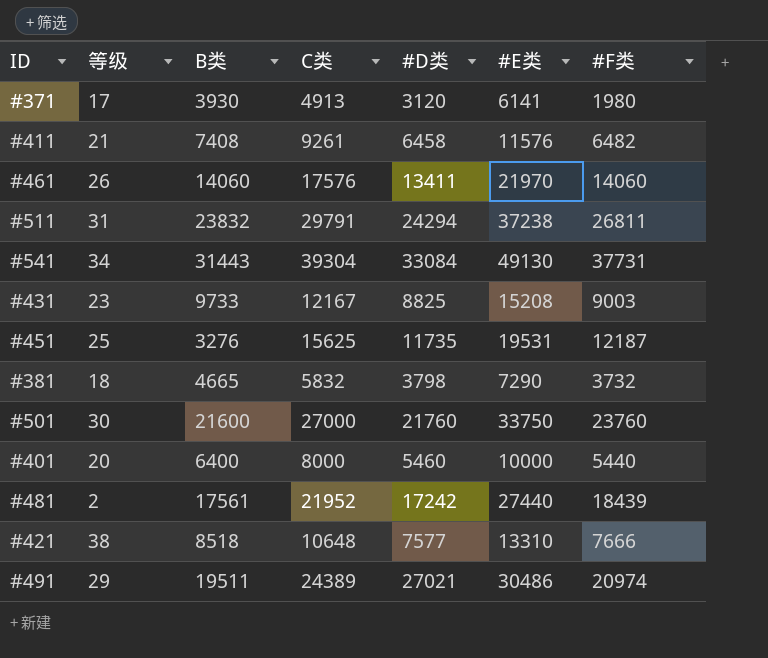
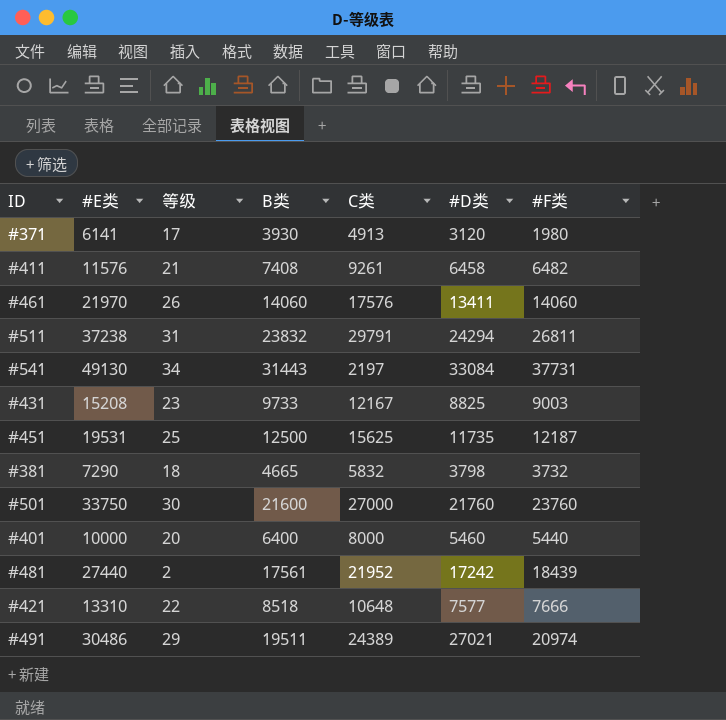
column #E类 | position: 6 -> 2
#541 | C类: 39304 -> 2197
#451 | B类: 3276 -> 12500
#421 | 等级: 38 -> 22

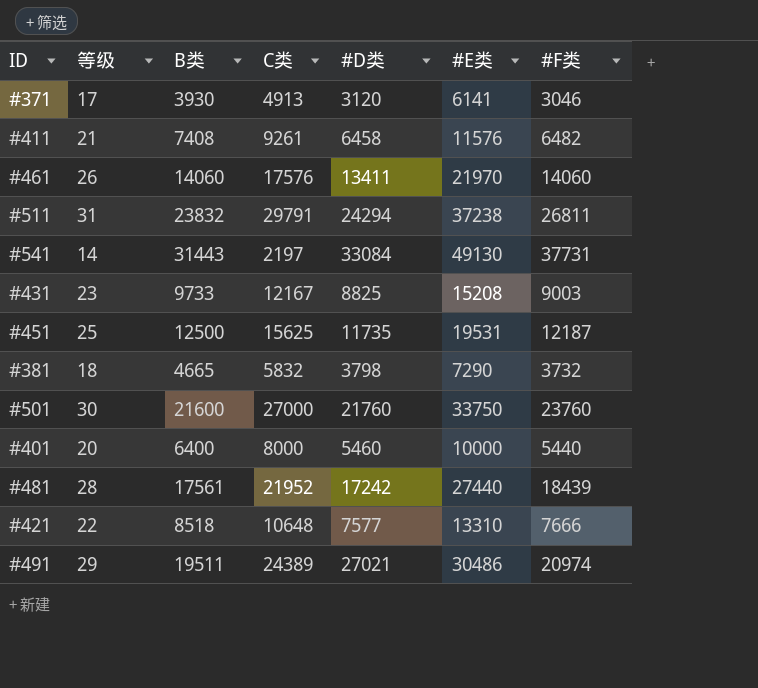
column #E类 | position: 2 -> 6
#371 | #F类: 1980 -> 3046
#541 | 等级: 34 -> 14
#481 | 等级: 2 -> 28

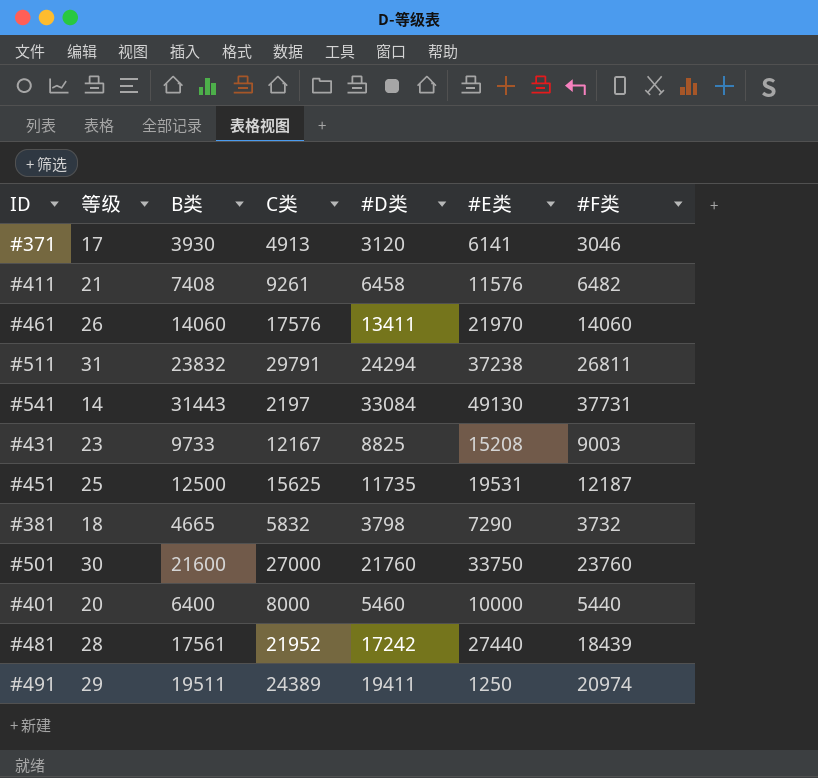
row #421: 22 | 8518 | 10648 | 7577 | 13310 | 7666 -> none
#491 | #D类: 27021 -> 19411
#491 | #E类: 30486 -> 1250

